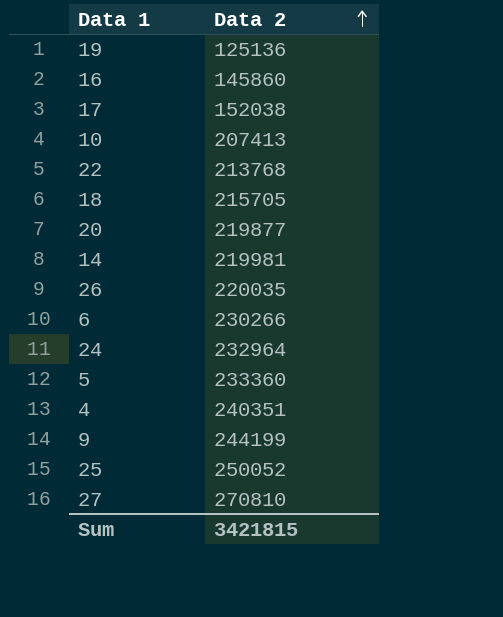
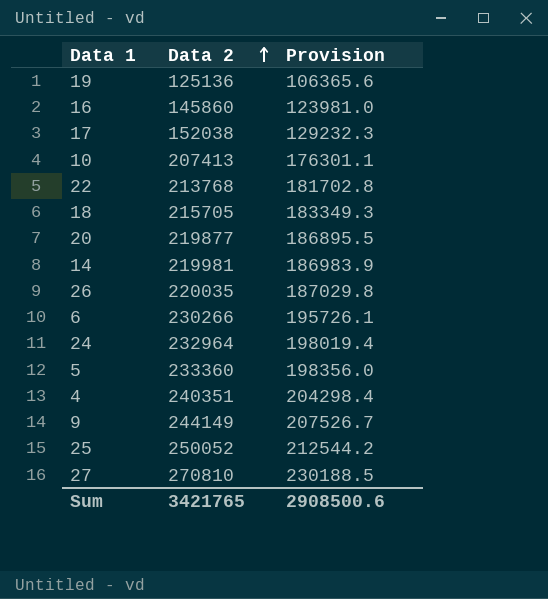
column Provision | formula: none -> [Data 2] * 0.85
9 | Data 2: 244199 -> 244149
Sum | Data 2: 3421815 -> 3421765

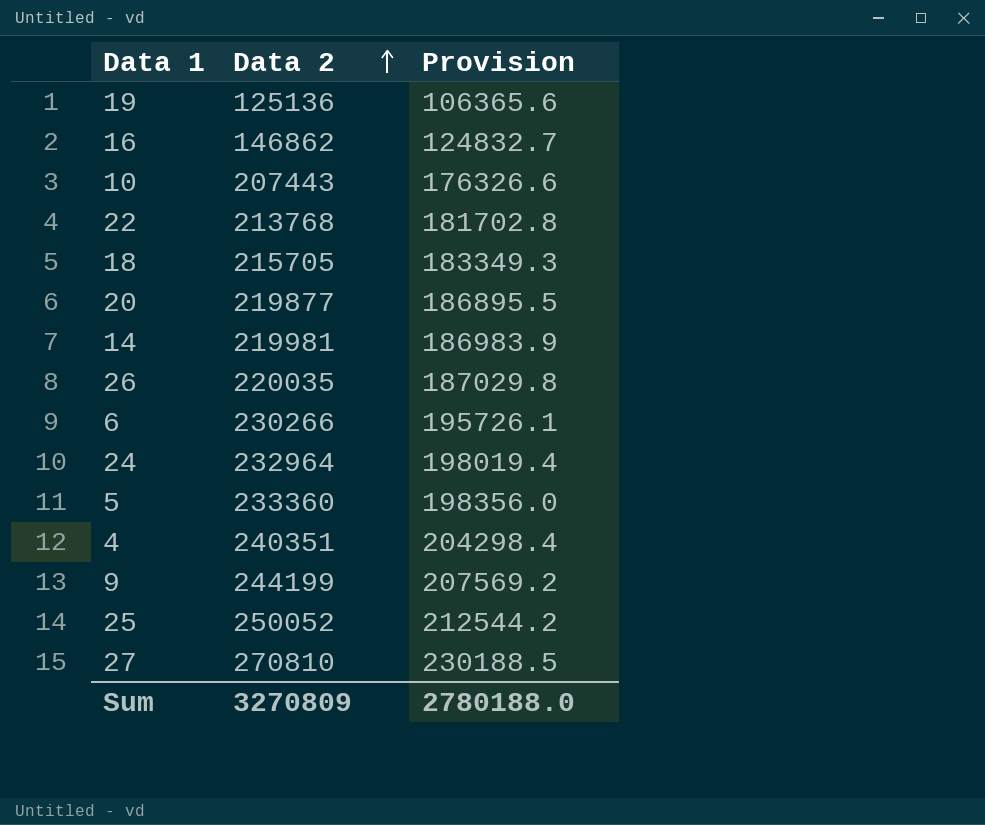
row 17: 152038 | 129232.3 -> none
16 | Data 2: 145860 -> 146862
16 | Provision: 123981.0 -> 124832.7
10 | Data 2: 207413 -> 207443
10 | Provision: 176301.1 -> 176326.6
9 | Data 2: 244149 -> 244199
9 | Provision: 207526.7 -> 207569.2
Sum | Data 2: 3421765 -> 3270809
Sum | Provision: 2908500.6 -> 2780188.0

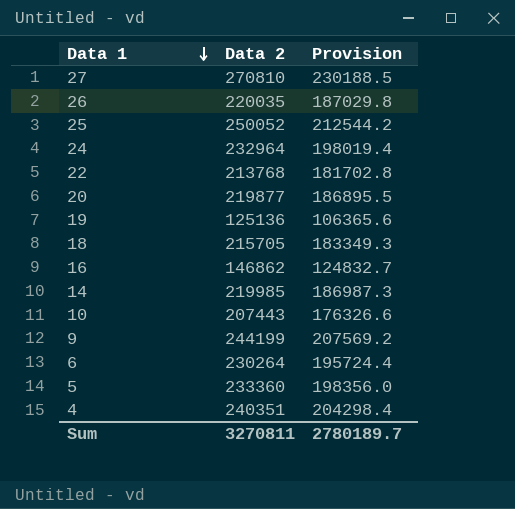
row order: Data 2 ascending -> Data 1 descending
14 | Data 2: 219981 -> 219985
14 | Provision: 186983.9 -> 186987.3
6 | Data 2: 230266 -> 230264
6 | Provision: 195726.1 -> 195724.4
Sum | Data 2: 3270809 -> 3270811
Sum | Provision: 2780188.0 -> 2780189.7

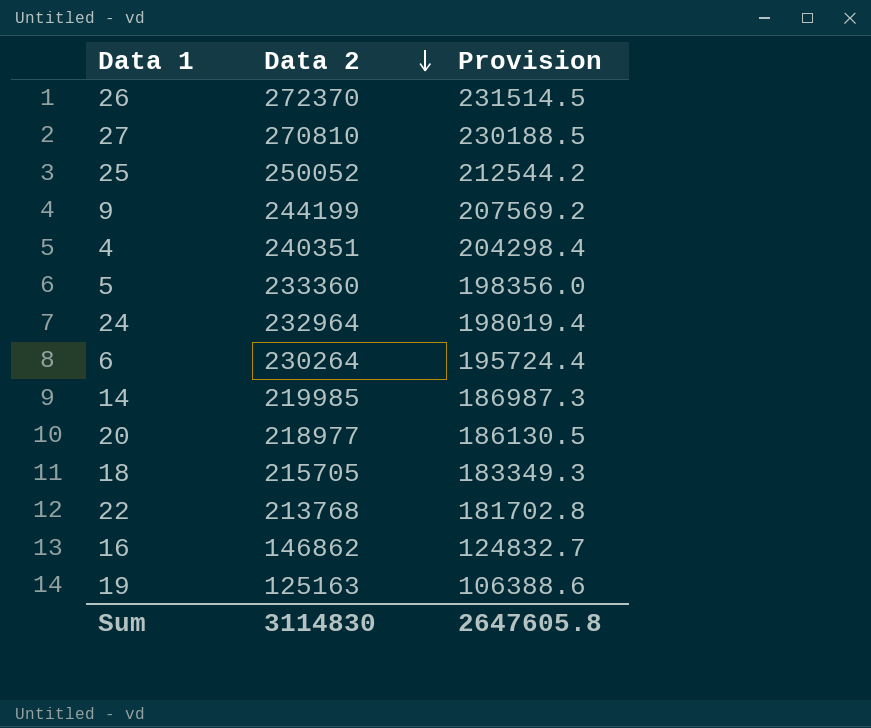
row order: Data 1 descending -> Data 2 descending
row 10: 207443 | 176326.6 -> none
26 | Data 2: 220035 -> 272370
26 | Provision: 187029.8 -> 231514.5
20 | Data 2: 219877 -> 218977
20 | Provision: 186895.5 -> 186130.5
19 | Data 2: 125136 -> 125163
19 | Provision: 106365.6 -> 106388.6
Sum | Data 2: 3270811 -> 3114830
Sum | Provision: 2780189.7 -> 2647605.8

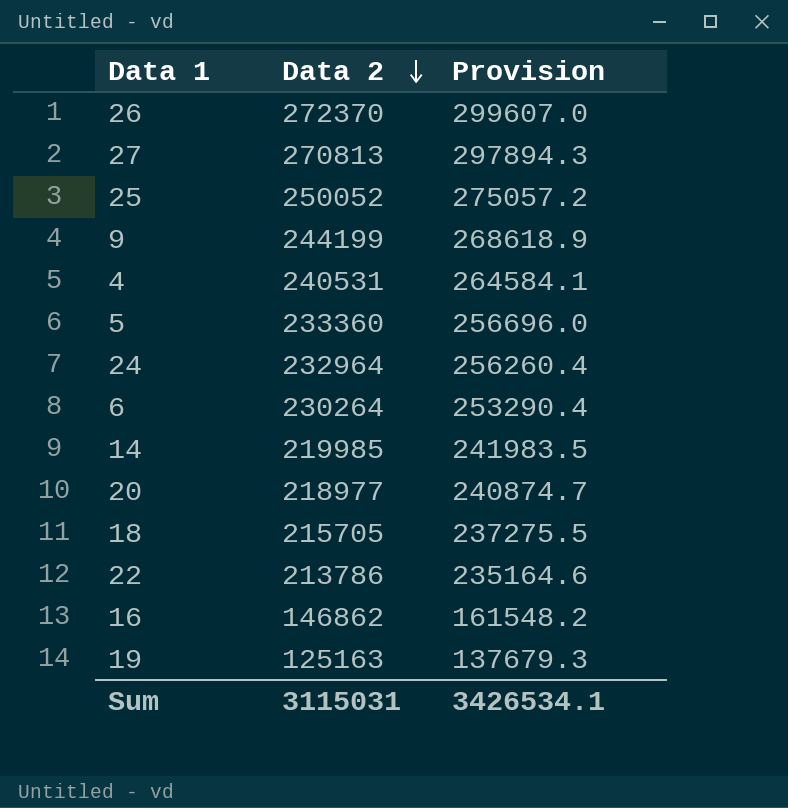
column Provision | formula: [Data 2] * 0.85 -> [Data 2] * 1.1
27 | Data 2: 270810 -> 270813
4 | Data 2: 240351 -> 240531
22 | Data 2: 213768 -> 213786
Sum | Data 2: 3114830 -> 3115031
Sum | Provision: 2647605.8 -> 3426534.1

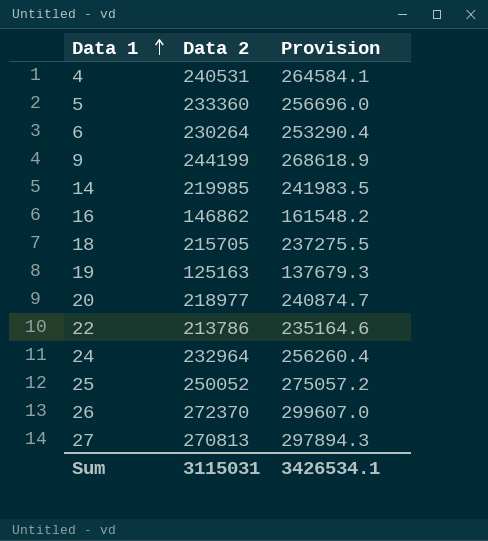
row order: Data 2 descending -> Data 1 ascending

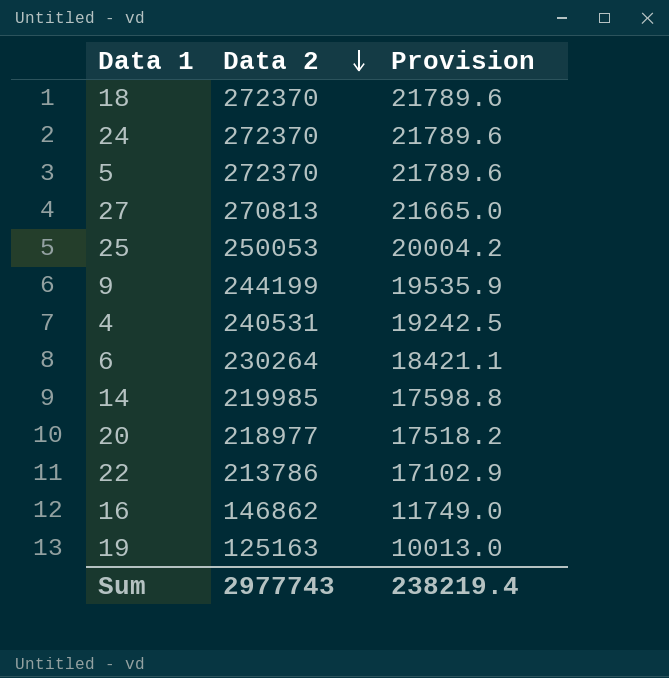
row order: Data 1 ascending -> Data 2 descending
column Provision | formula: [Data 2] * 1.1 -> [Data 2] * 0.08
row 26: 272370 | 299607.0 -> none
18 | Data 2: 215705 -> 272370
24 | Data 2: 232964 -> 272370
5 | Data 2: 233360 -> 272370
25 | Data 2: 250052 -> 250053
Sum | Data 2: 3115031 -> 2977743
Sum | Provision: 3426534.1 -> 238219.4

